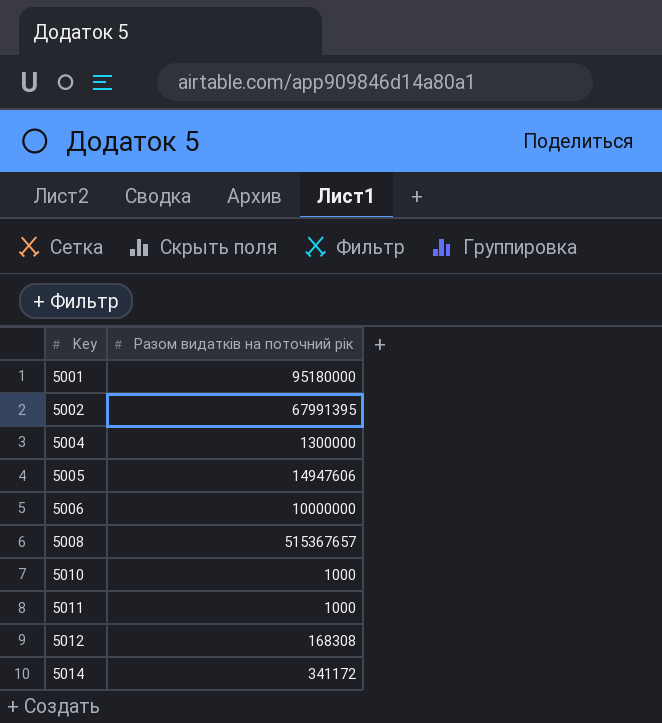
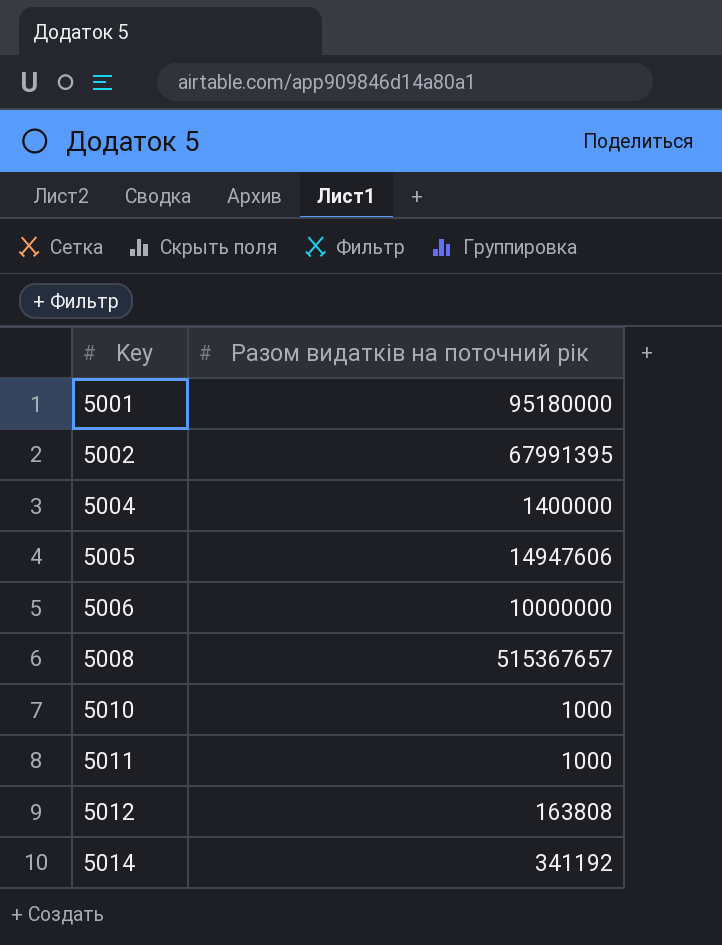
5004 | Разом видатків на поточний рік: 1300000 -> 1400000
5012 | Разом видатків на поточний рік: 168308 -> 163808
5014 | Разом видатків на поточний рік: 341172 -> 341192

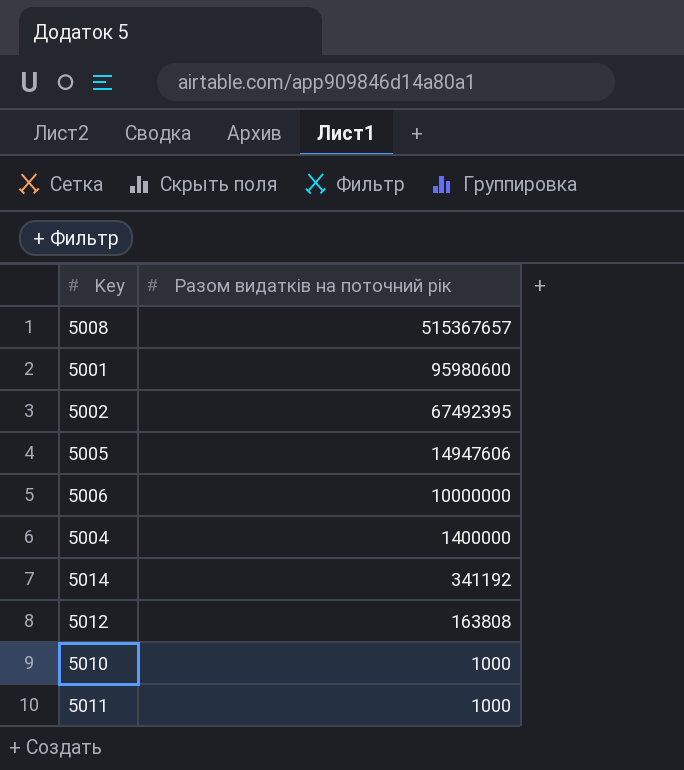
row order: Key ascending -> Разом видатків на поточний рік descending
5001 | Разом видатків на поточний рік: 95180000 -> 95980600
5002 | Разом видатків на поточний рік: 67991395 -> 67492395

